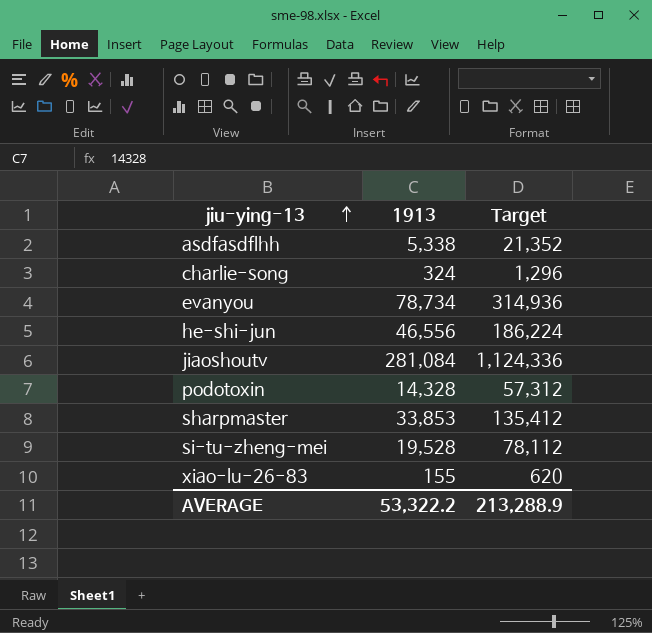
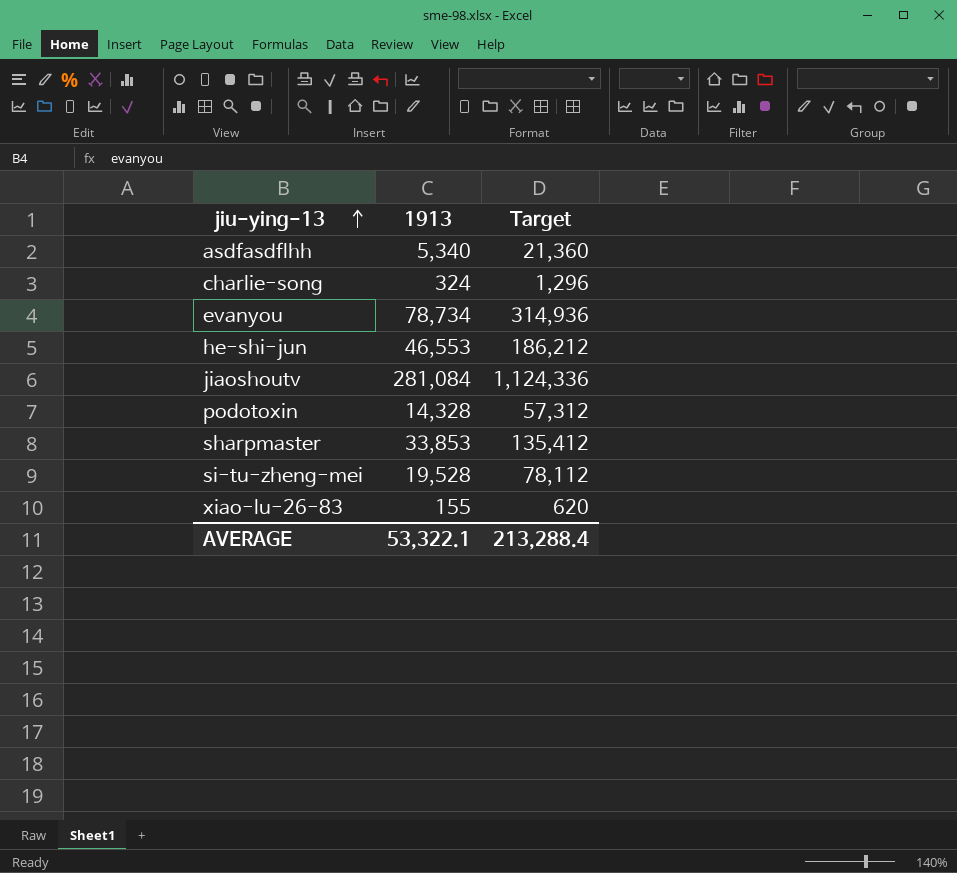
asdfasdflhh | 1913: 5,338 -> 5,340
asdfasdflhh | Target: 21,352 -> 21,360
he-shi-jun | 1913: 46,556 -> 46,553
he-shi-jun | Target: 186,224 -> 186,212
AVERAGE | 1913: 53,322.2 -> 53,322.1
AVERAGE | Target: 213,288.9 -> 213,288.4

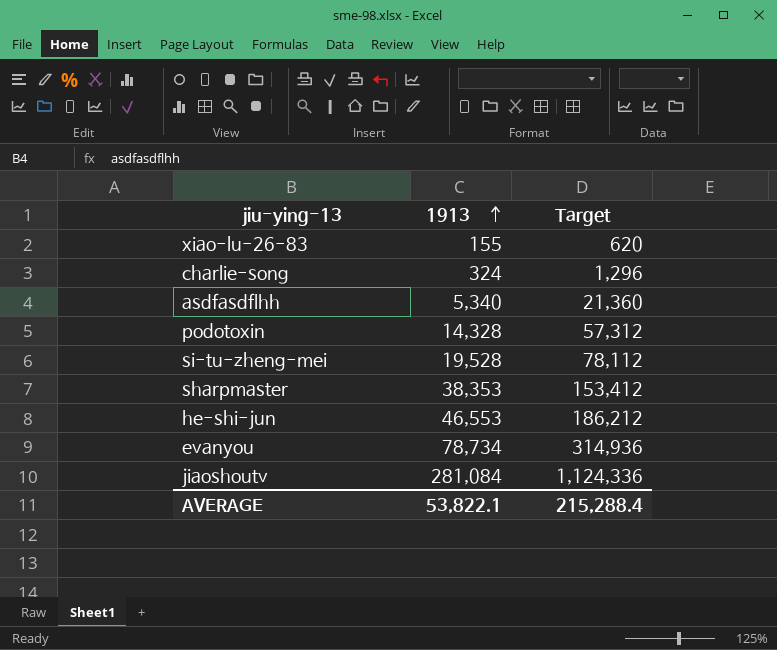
row order: jiu-ying-13 ascending -> 1913 ascending
sharpmaster | 1913: 33,853 -> 38,353
sharpmaster | Target: 135,412 -> 153,412
AVERAGE | 1913: 53,322.1 -> 53,822.1
AVERAGE | Target: 213,288.4 -> 215,288.4

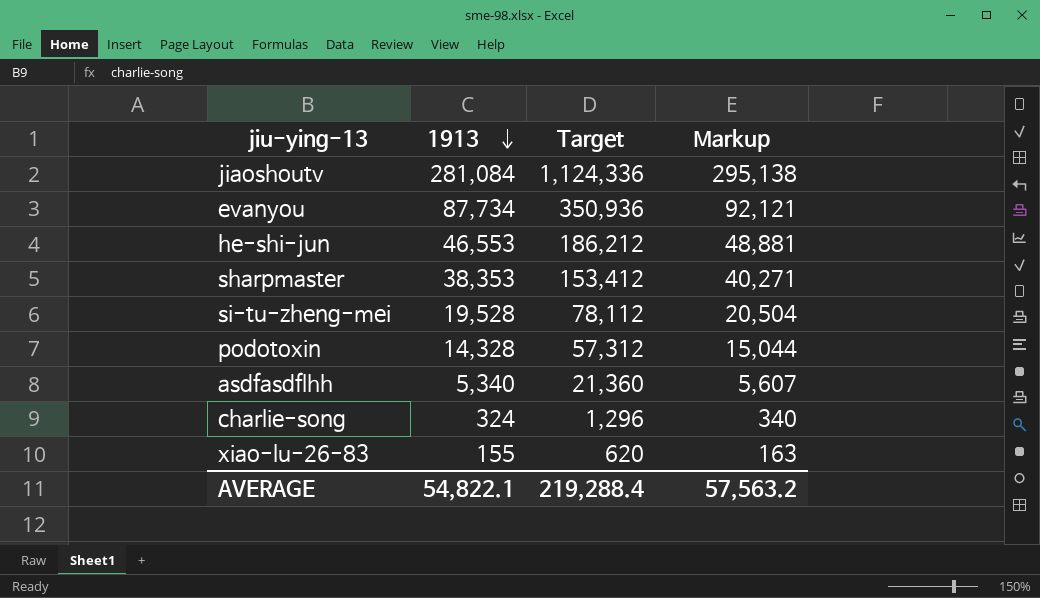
row order: 1913 ascending -> 1913 descending
column Markup | formula: none -> [1913] * 1.05
evanyou | 1913: 78,734 -> 87,734
evanyou | Target: 314,936 -> 350,936
AVERAGE | 1913: 53,822.1 -> 54,822.1
AVERAGE | Target: 215,288.4 -> 219,288.4

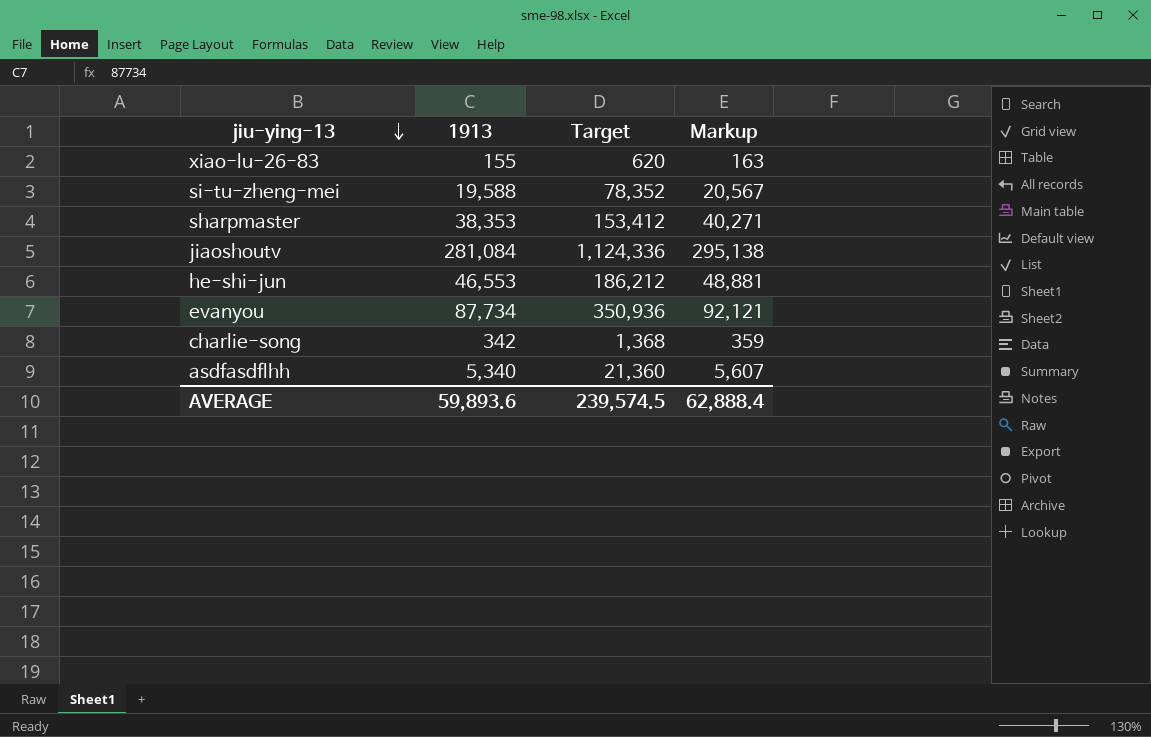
row order: 1913 descending -> jiu-ying-13 descending
row podotoxin: 14,328 | 57,312 | 15,044 -> none
si-tu-zheng-mei | 1913: 19,528 -> 19,588
si-tu-zheng-mei | Target: 78,112 -> 78,352
si-tu-zheng-mei | Markup: 20,504 -> 20,567
charlie-song | 1913: 324 -> 342
charlie-song | Target: 1,296 -> 1,368
charlie-song | Markup: 340 -> 359
AVERAGE | 1913: 54,822.1 -> 59,893.6
AVERAGE | Target: 219,288.4 -> 239,574.5
AVERAGE | Markup: 57,563.2 -> 62,888.4

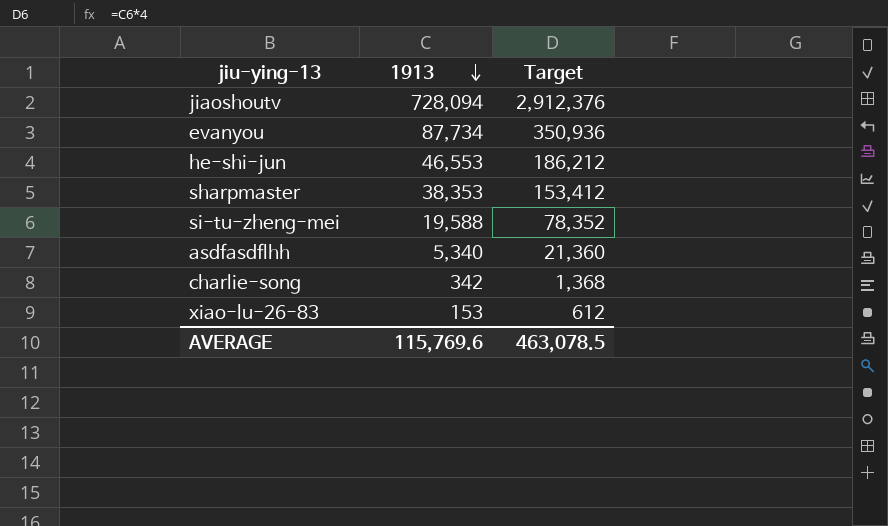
row order: jiu-ying-13 descending -> 1913 descending
column Markup | formula: [1913] * 1.05 -> none
jiaoshoutv | 1913: 281,084 -> 728,094
jiaoshoutv | Target: 1,124,336 -> 2,912,376
xiao-lu-26-83 | 1913: 155 -> 153
xiao-lu-26-83 | Target: 620 -> 612
AVERAGE | 1913: 59,893.6 -> 115,769.6
AVERAGE | Target: 239,574.5 -> 463,078.5

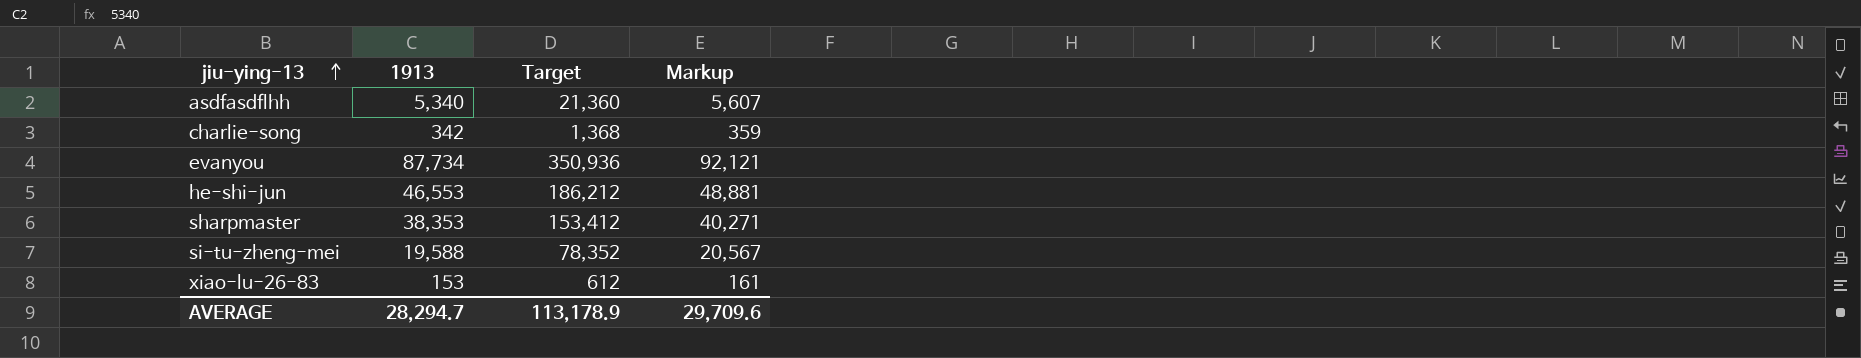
row order: 1913 descending -> jiu-ying-13 ascending
column Markup | formula: none -> [1913] * 1.05
row jiaoshoutv: 728,094 | 2,912,376 -> none
AVERAGE | 1913: 115,769.6 -> 28,294.7
AVERAGE | Target: 463,078.5 -> 113,178.9

